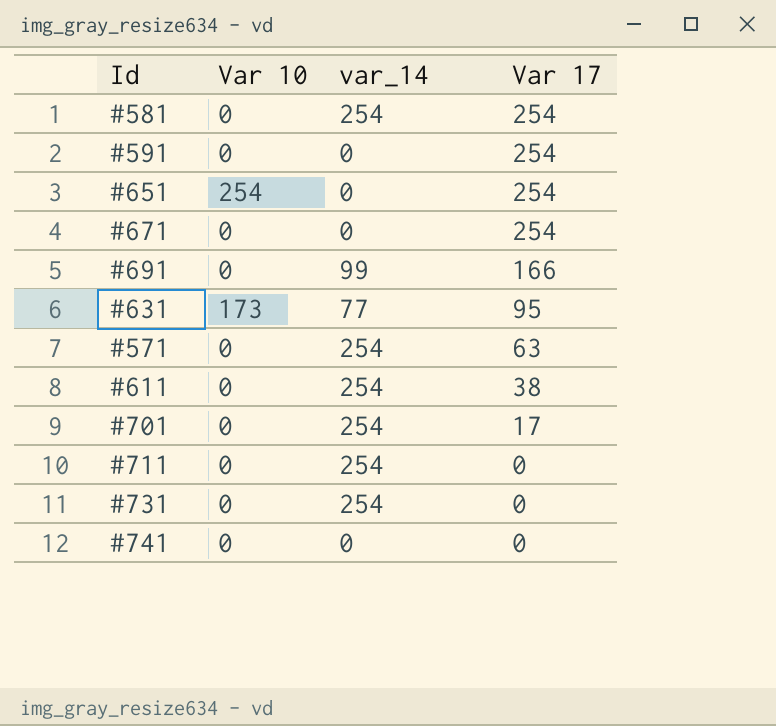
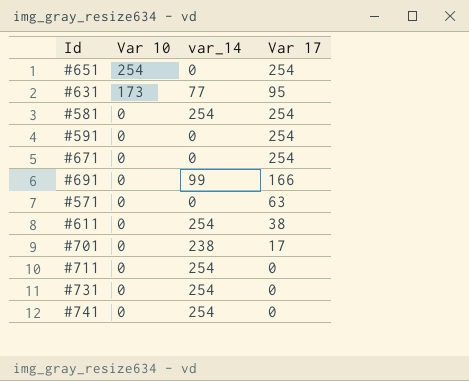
row order: Var 17 descending -> Var 10 descending
#571 | var_14: 254 -> 0
#701 | var_14: 254 -> 238
#741 | var_14: 0 -> 254

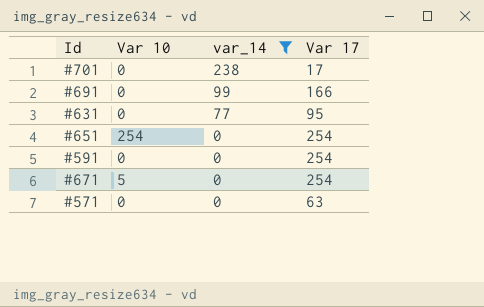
filter: none -> var_14 != 254
row order: Var 10 descending -> var_14 descending
#631 | Var 10: 173 -> 0
#671 | Var 10: 0 -> 5

